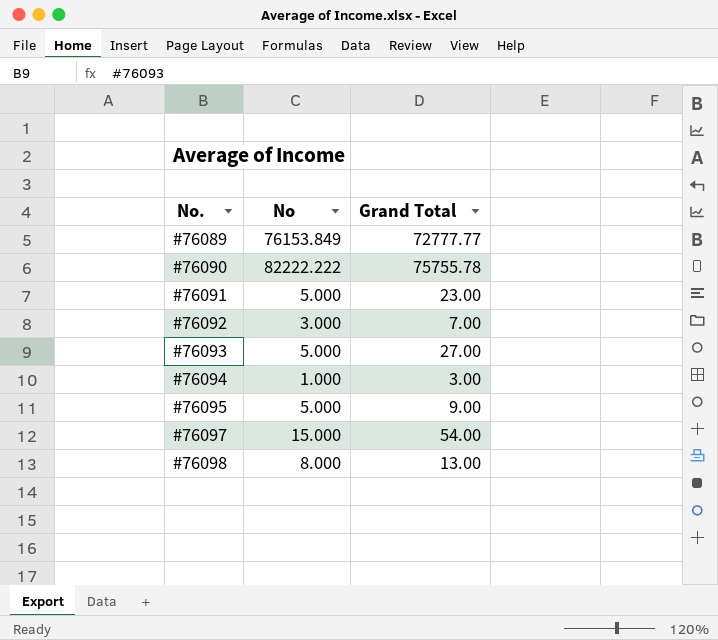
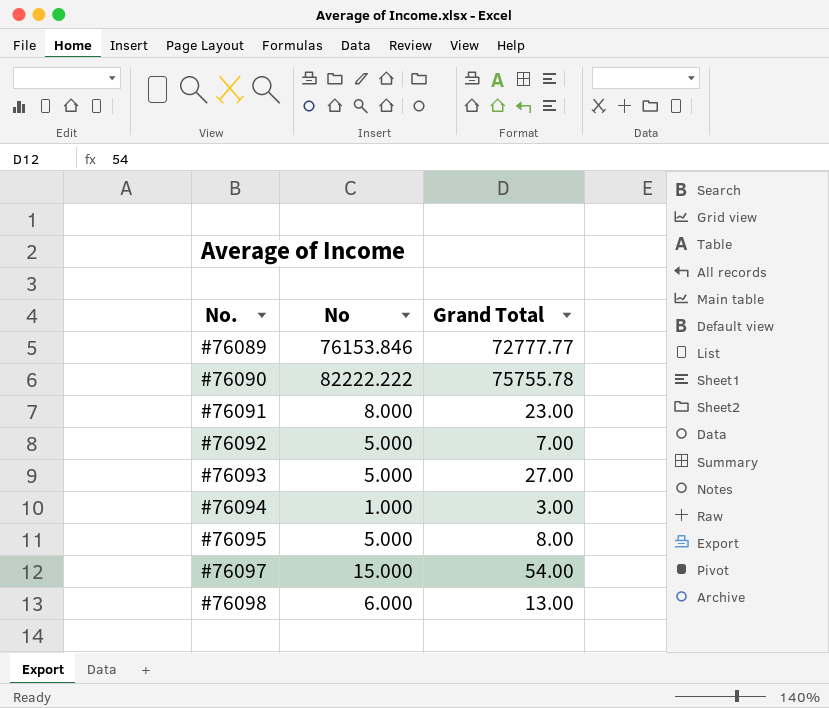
#76089 | No: 76153.849 -> 76153.846
#76091 | No: 5.000 -> 8.000
#76092 | No: 3.000 -> 5.000
#76095 | Grand Total: 9.00 -> 8.00
#76098 | No: 8.000 -> 6.000

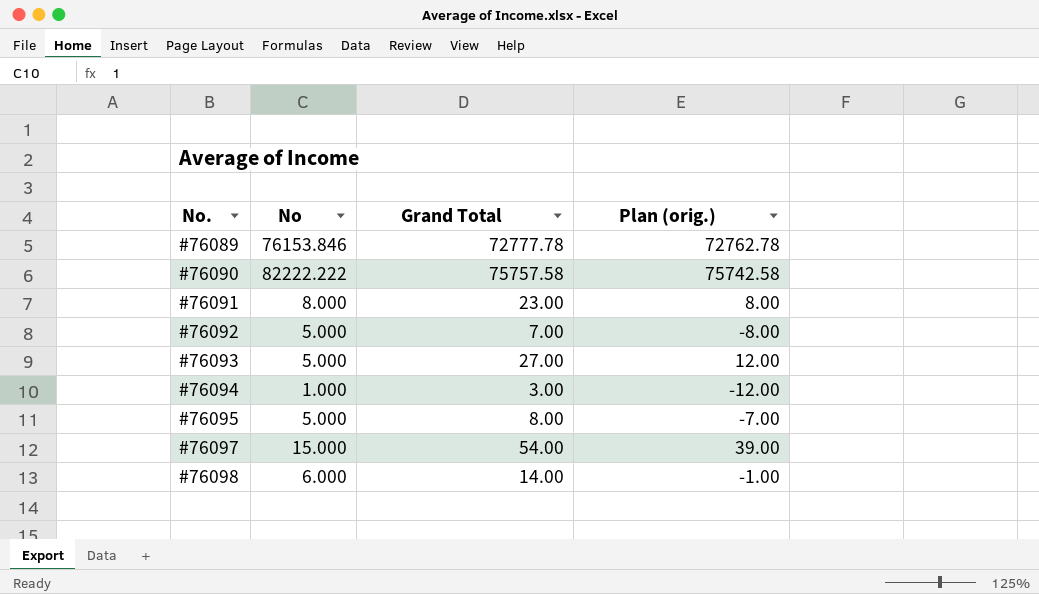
column Plan (orig.) | formula: none -> [Grand Total] - 15
#76089 | Grand Total: 72777.77 -> 72777.78
#76090 | Grand Total: 75755.78 -> 75757.58
#76098 | Grand Total: 13.00 -> 14.00

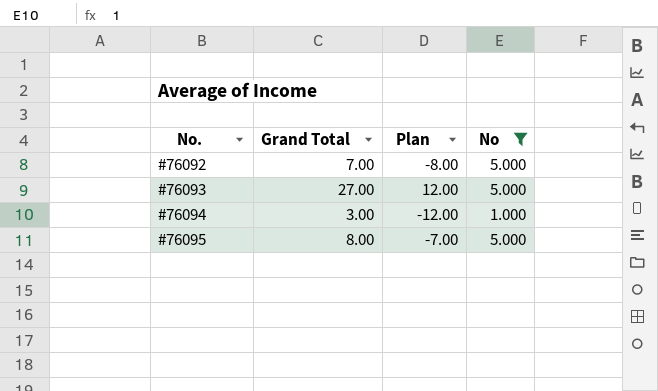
filter: none -> No <= 5.000
column name: Plan (orig.) -> Plan
column No | position: 2 -> 4

